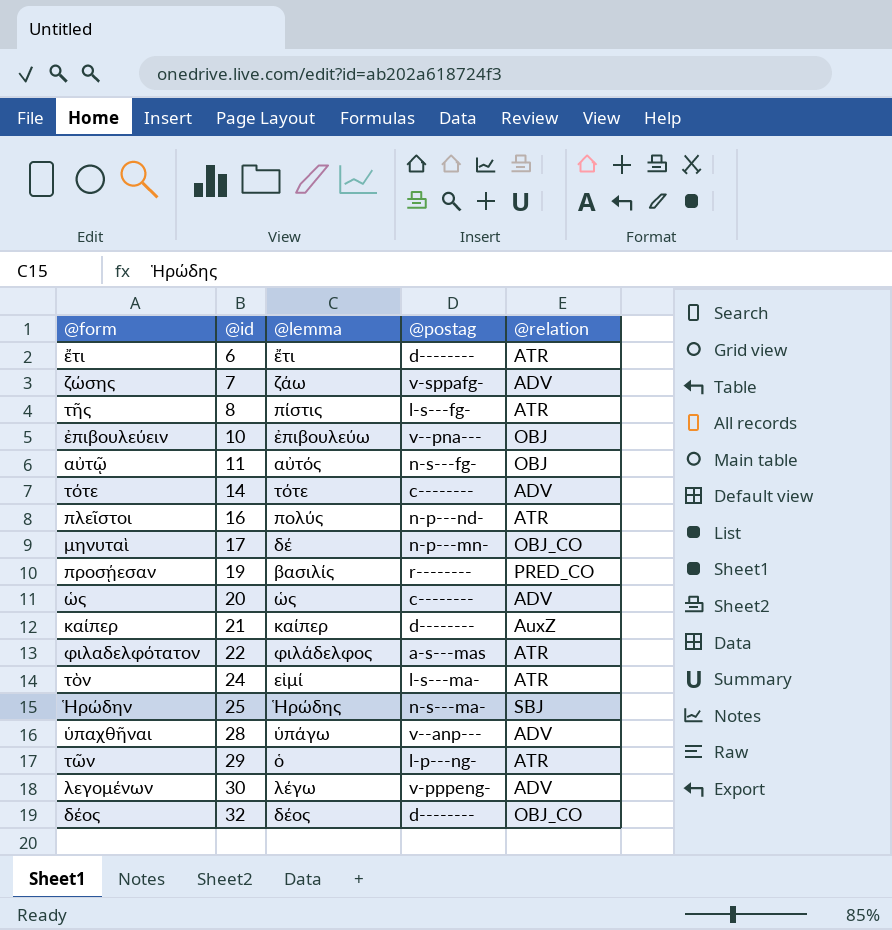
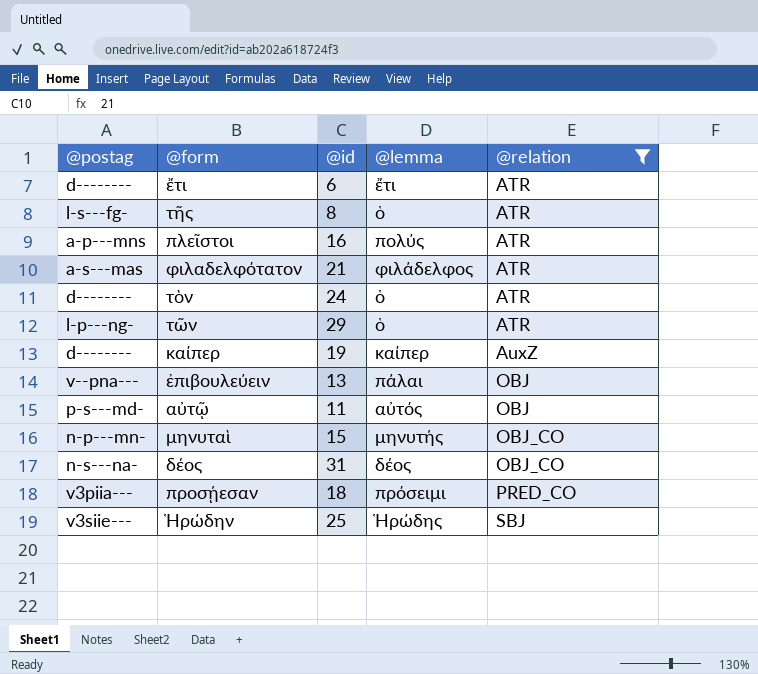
filter: none -> @relation != ADV
row order: @id ascending -> @relation ascending
column @postag | position: 4 -> 1
τῆς | @lemma: πίστις -> ὁ
πλεῖστοι | @postag: n-p---nd- -> a-p---mns
φιλαδελφότατον | @id: 22 -> 21
τὸν | @postag: l-s---ma- -> d--------
τὸν | @lemma: εἰμί -> ὁ
καίπερ | @id: 21 -> 19
ἐπιβουλεύειν | @id: 10 -> 13
ἐπιβουλεύειν | @lemma: ἐπιβουλεύω -> πάλαι
αὐτῷ | @postag: n-s---fg- -> p-s---md-
μηνυταὶ | @id: 17 -> 15
μηνυταὶ | @lemma: δέ -> μηνυτής
δέος | @postag: d-------- -> n-s---na-
δέος | @id: 32 -> 31
προσῄεσαν | @postag: r-------- -> v3piia---
προσῄεσαν | @id: 19 -> 18
προσῄεσαν | @lemma: βασιλίς -> πρόσειμι
Ἡρώδην | @postag: n-s---ma- -> v3siie---

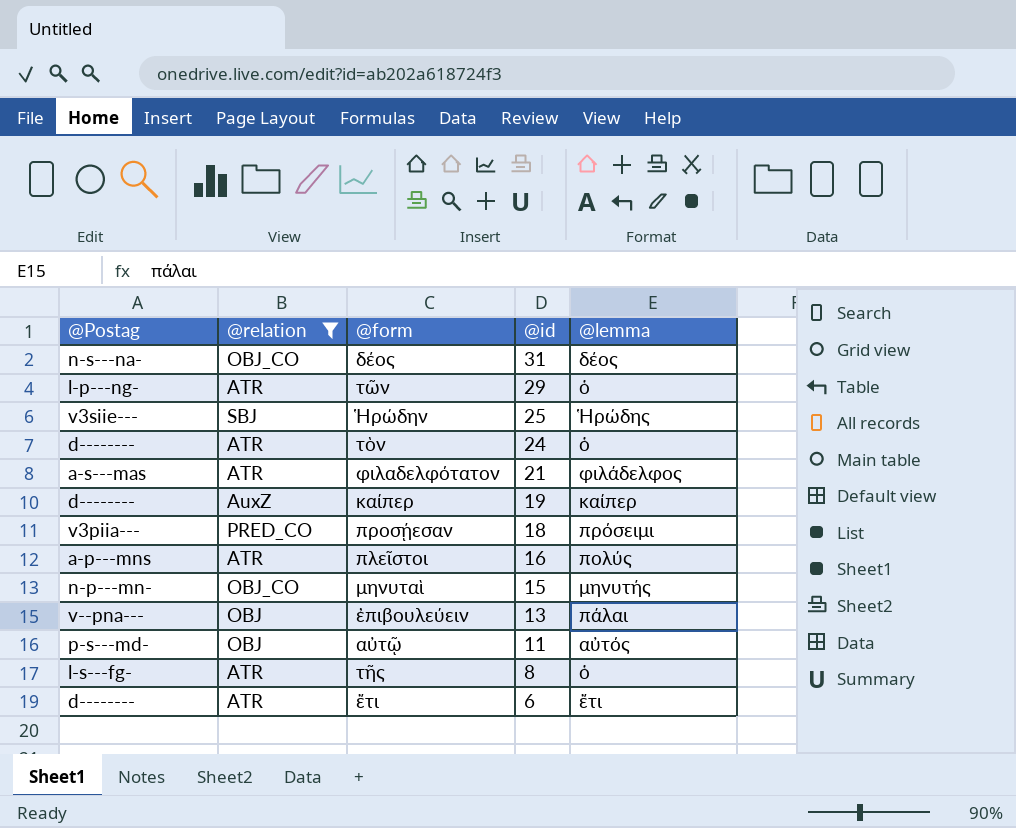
row order: @relation ascending -> @id descending
column name: @postag -> @Postag
column @relation | position: 5 -> 2

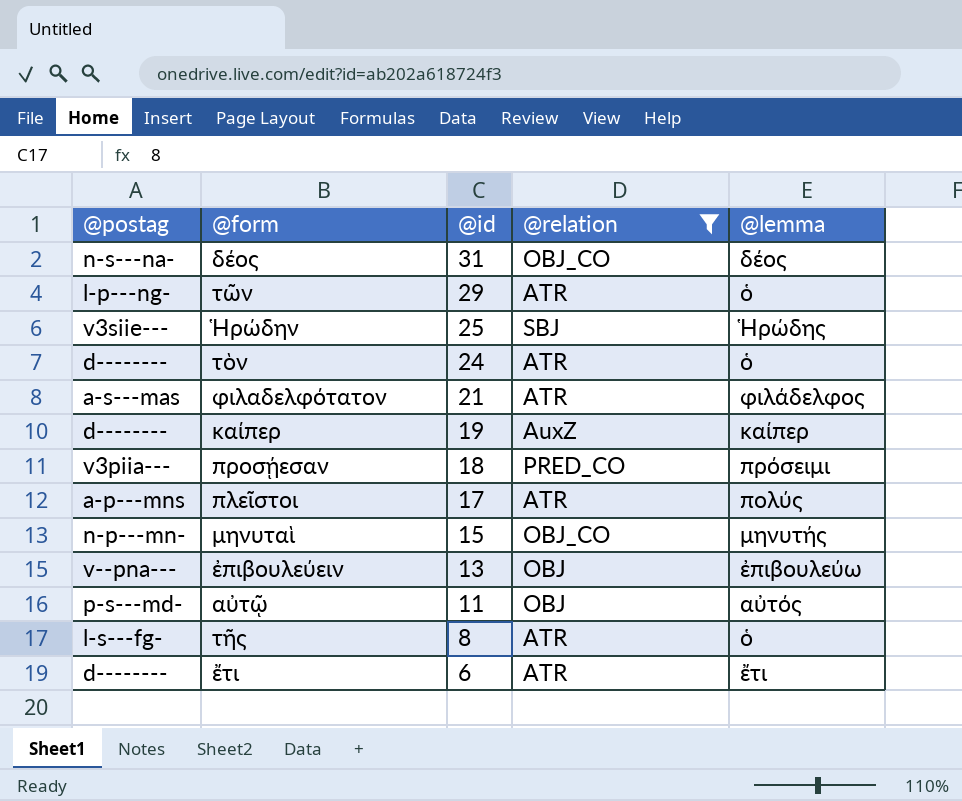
column name: @Postag -> @postag
column @relation | position: 2 -> 4
πλεῖστοι | @id: 16 -> 17
ἐπιβουλεύειν | @lemma: πάλαι -> ἐπιβουλεύω

